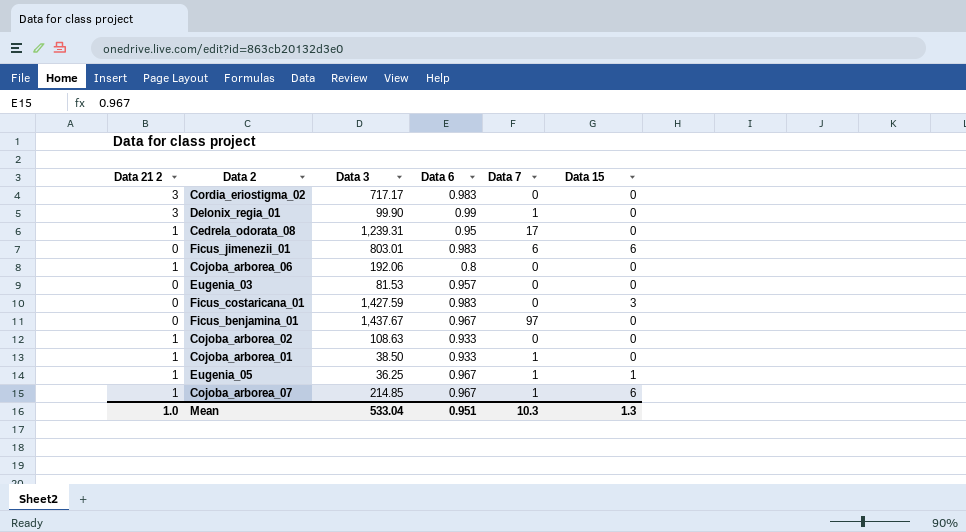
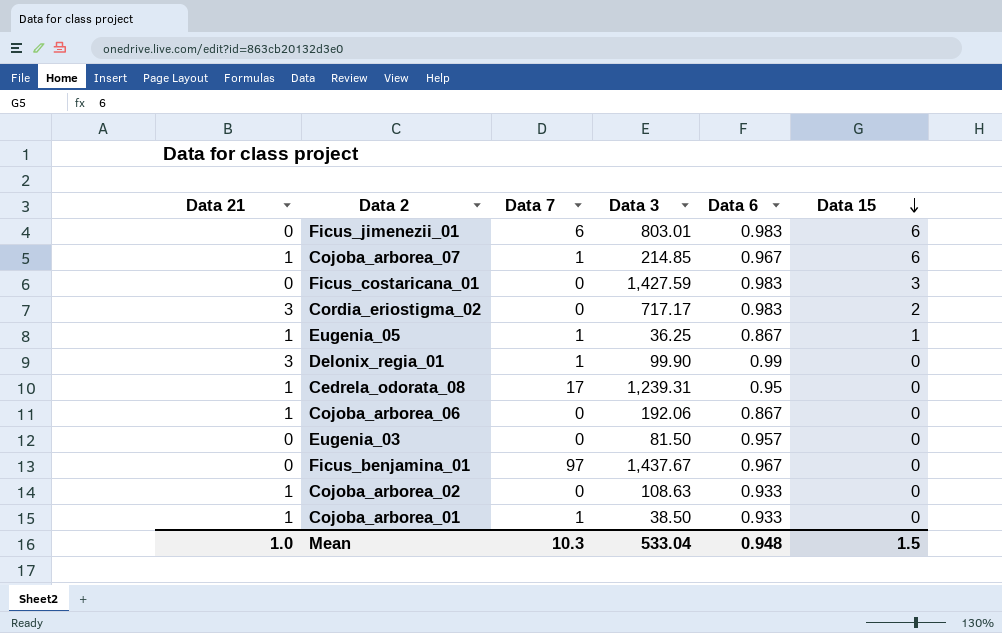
row order: none -> Data 15 descending
column name: Data 21 2 -> Data 21
column Data 7 | position: 5 -> 3
Cordia_eriostigma_02 | Data 15: 0 -> 2
Eugenia_05 | Data 6: 0.967 -> 0.867
Cojoba_arborea_06 | Data 6: 0.8 -> 0.867
Eugenia_03 | Data 3: 81.53 -> 81.50
Mean | Data 6: 0.951 -> 0.948
Mean | Data 15: 1.3 -> 1.5

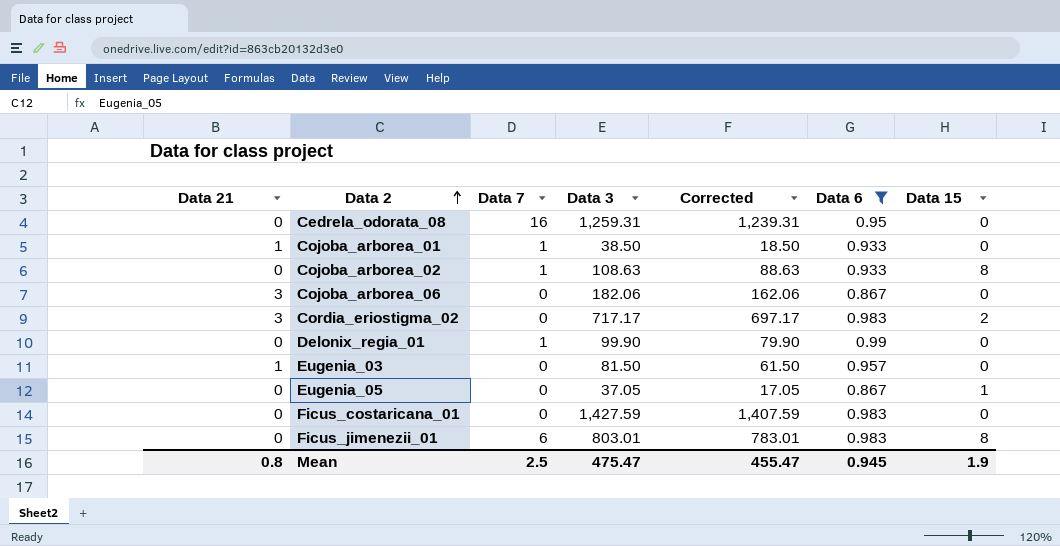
filter: none -> Data 6 != 0.967
row order: Data 15 descending -> Data 2 ascending
column Corrected | formula: none -> [Data 3] - 20
Cedrela_odorata_08 | Data 21: 1 -> 0
Cedrela_odorata_08 | Data 7: 17 -> 16
Cedrela_odorata_08 | Data 3: 1,239.31 -> 1,259.31
Cojoba_arborea_02 | Data 21: 1 -> 0
Cojoba_arborea_02 | Data 7: 0 -> 1
Cojoba_arborea_02 | Data 15: 0 -> 8
Cojoba_arborea_06 | Data 21: 1 -> 3
Cojoba_arborea_06 | Data 3: 192.06 -> 182.06
Delonix_regia_01 | Data 21: 3 -> 0
Eugenia_03 | Data 21: 0 -> 1
Eugenia_05 | Data 21: 1 -> 0
Eugenia_05 | Data 7: 1 -> 0
Eugenia_05 | Data 3: 36.25 -> 37.05
Ficus_costaricana_01 | Data 15: 3 -> 0
Ficus_jimenezii_01 | Data 15: 6 -> 8
Mean | Data 21: 1.0 -> 0.8
Mean | Data 7: 10.3 -> 2.5
Mean | Data 3: 533.04 -> 475.47
Mean | Data 6: 0.948 -> 0.945
Mean | Data 15: 1.5 -> 1.9

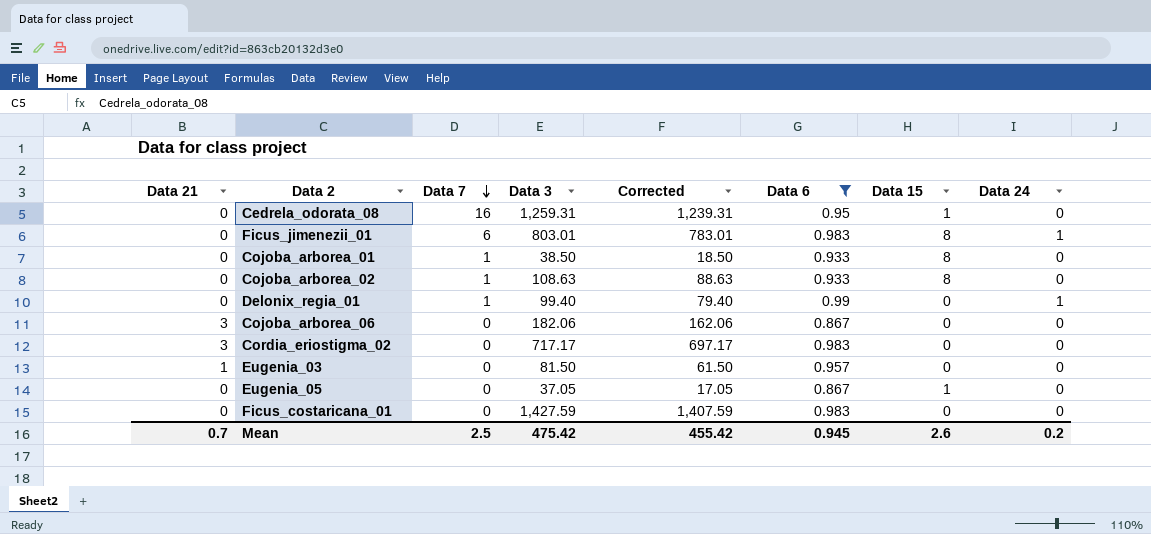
row order: Data 2 ascending -> Data 7 descending
column Data 24 | position: none -> 8
Cedrela_odorata_08 | Data 15: 0 -> 1
Cojoba_arborea_01 | Data 21: 1 -> 0
Cojoba_arborea_01 | Data 15: 0 -> 8
Delonix_regia_01 | Data 3: 99.90 -> 99.40
Delonix_regia_01 | Corrected: 79.90 -> 79.40
Cordia_eriostigma_02 | Data 15: 2 -> 0
Mean | Data 21: 0.8 -> 0.7
Mean | Data 3: 475.47 -> 475.42
Mean | Corrected: 455.47 -> 455.42
Mean | Data 15: 1.9 -> 2.6

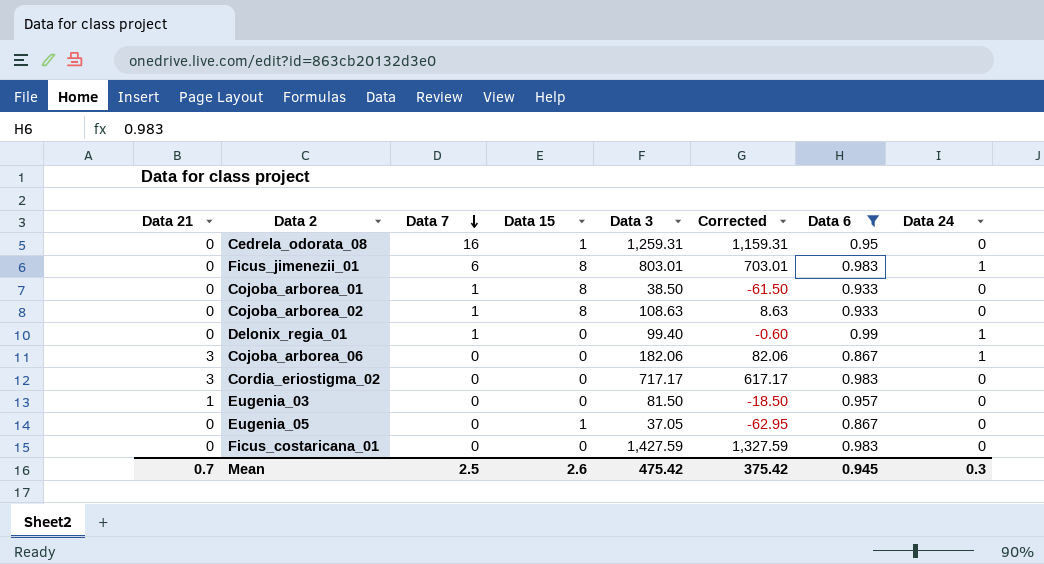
column Data 15 | position: 7 -> 4
column Corrected | formula: [Data 3] - 20 -> [Data 3] - 100
Cojoba_arborea_06 | Data 24: 0 -> 1
Mean | Corrected: 455.42 -> 375.42
Mean | Data 24: 0.2 -> 0.3

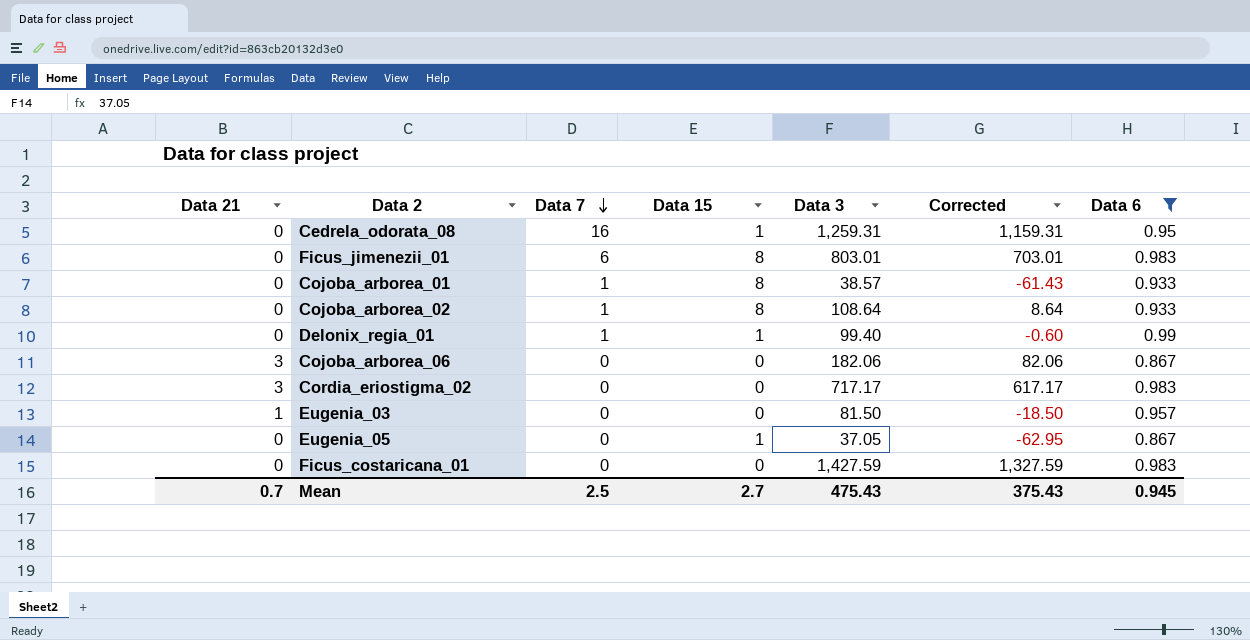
column Data 24 | position: 8 -> none
Cojoba_arborea_01 | Data 3: 38.50 -> 38.57
Cojoba_arborea_01 | Corrected: -61.50 -> -61.43
Cojoba_arborea_02 | Data 3: 108.63 -> 108.64
Cojoba_arborea_02 | Corrected: 8.63 -> 8.64
Delonix_regia_01 | Data 15: 0 -> 1
Mean | Data 15: 2.6 -> 2.7
Mean | Data 3: 475.42 -> 475.43
Mean | Corrected: 375.42 -> 375.43

